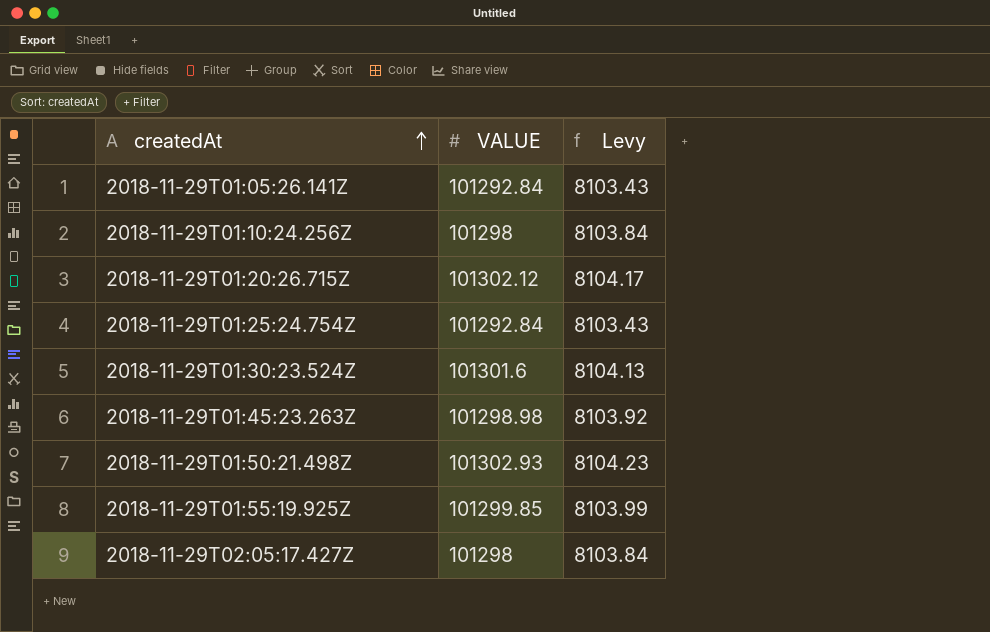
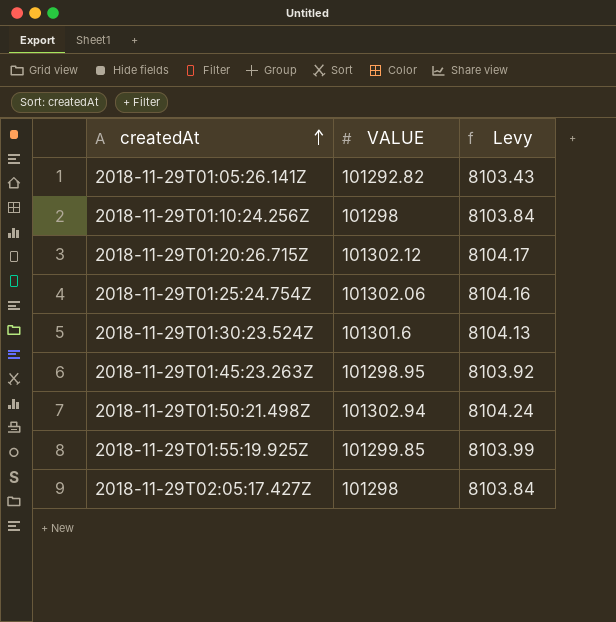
2018-11-29T01:05:26.141Z | VALUE: 101292.84 -> 101292.82
2018-11-29T01:25:24.754Z | VALUE: 101292.84 -> 101302.06
2018-11-29T01:25:24.754Z | Levy: 8103.43 -> 8104.16
2018-11-29T01:45:23.263Z | VALUE: 101298.98 -> 101298.95
2018-11-29T01:50:21.498Z | VALUE: 101302.93 -> 101302.94
2018-11-29T01:50:21.498Z | Levy: 8104.23 -> 8104.24

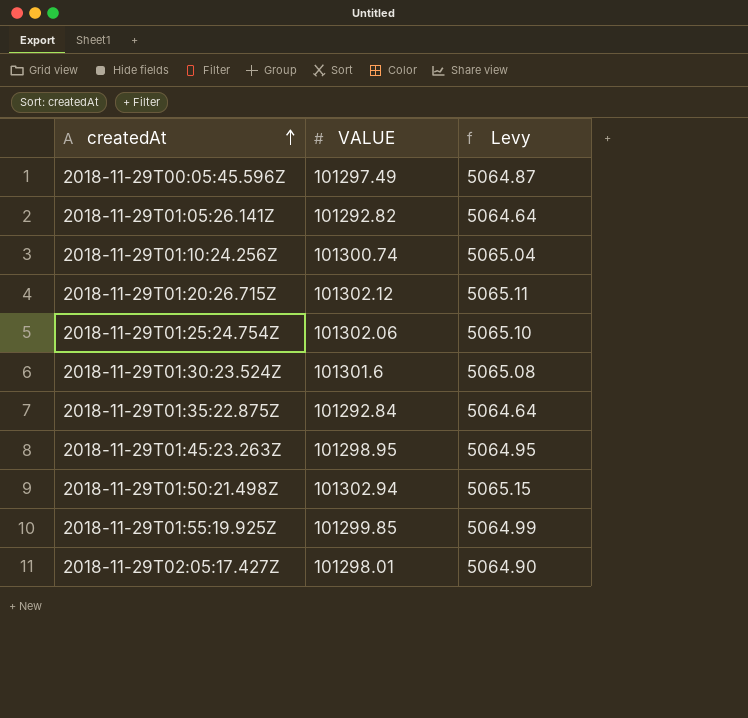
column Levy | formula: [VALUE] * 0.08 -> [VALUE] * 0.05
row 2018-11-29T00:05:45.596Z: none -> 101297.49 | 5064.87
2018-11-29T01:10:24.256Z | VALUE: 101298 -> 101300.74
row 2018-11-29T01:35:22.875Z: none -> 101292.84 | 5064.64
2018-11-29T02:05:17.427Z | VALUE: 101298 -> 101298.01

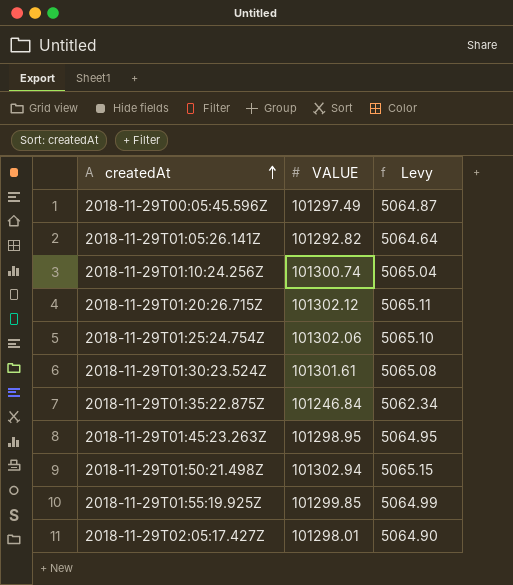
2018-11-29T01:30:23.524Z | VALUE: 101301.6 -> 101301.61
2018-11-29T01:35:22.875Z | VALUE: 101292.84 -> 101246.84
2018-11-29T01:35:22.875Z | Levy: 5064.64 -> 5062.34

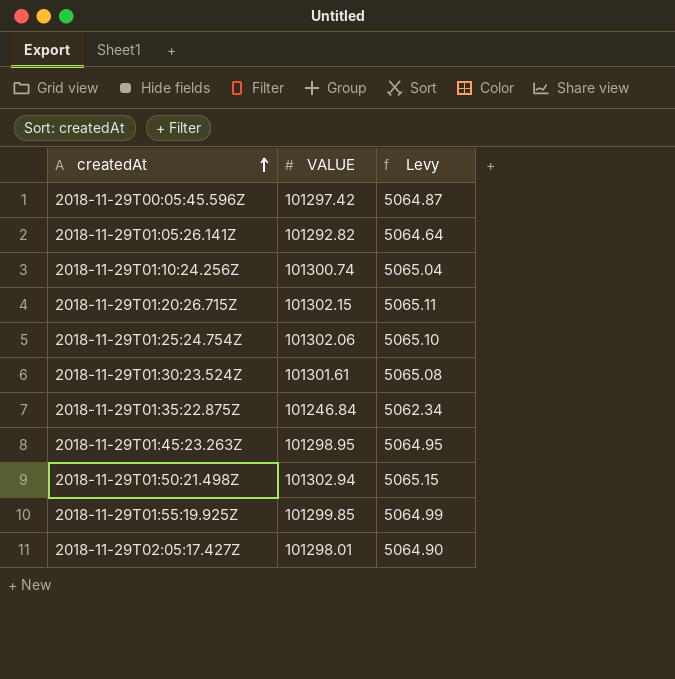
2018-11-29T00:05:45.596Z | VALUE: 101297.49 -> 101297.42
2018-11-29T01:20:26.715Z | VALUE: 101302.12 -> 101302.15

